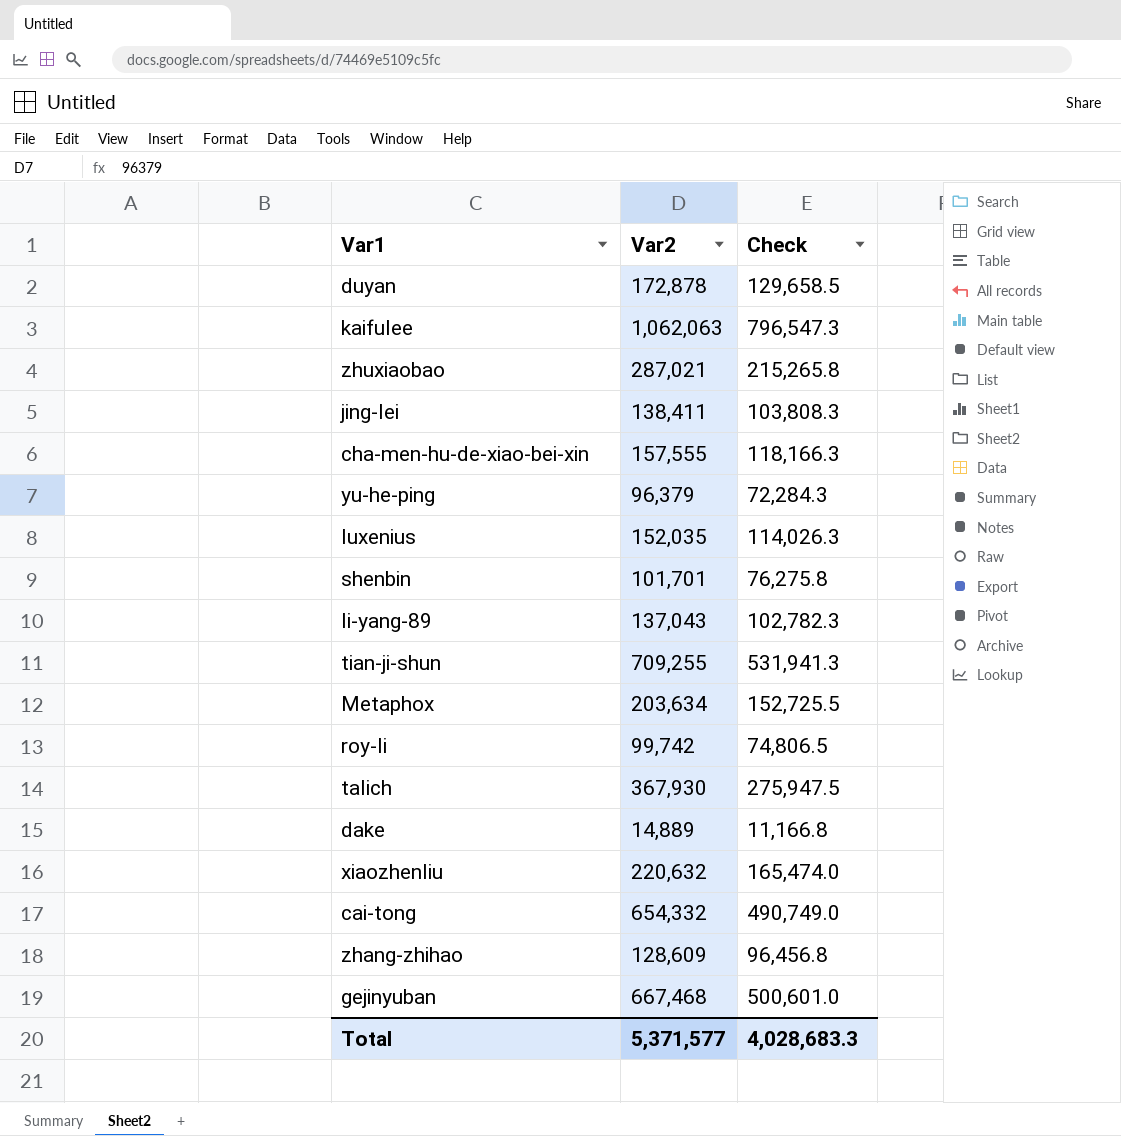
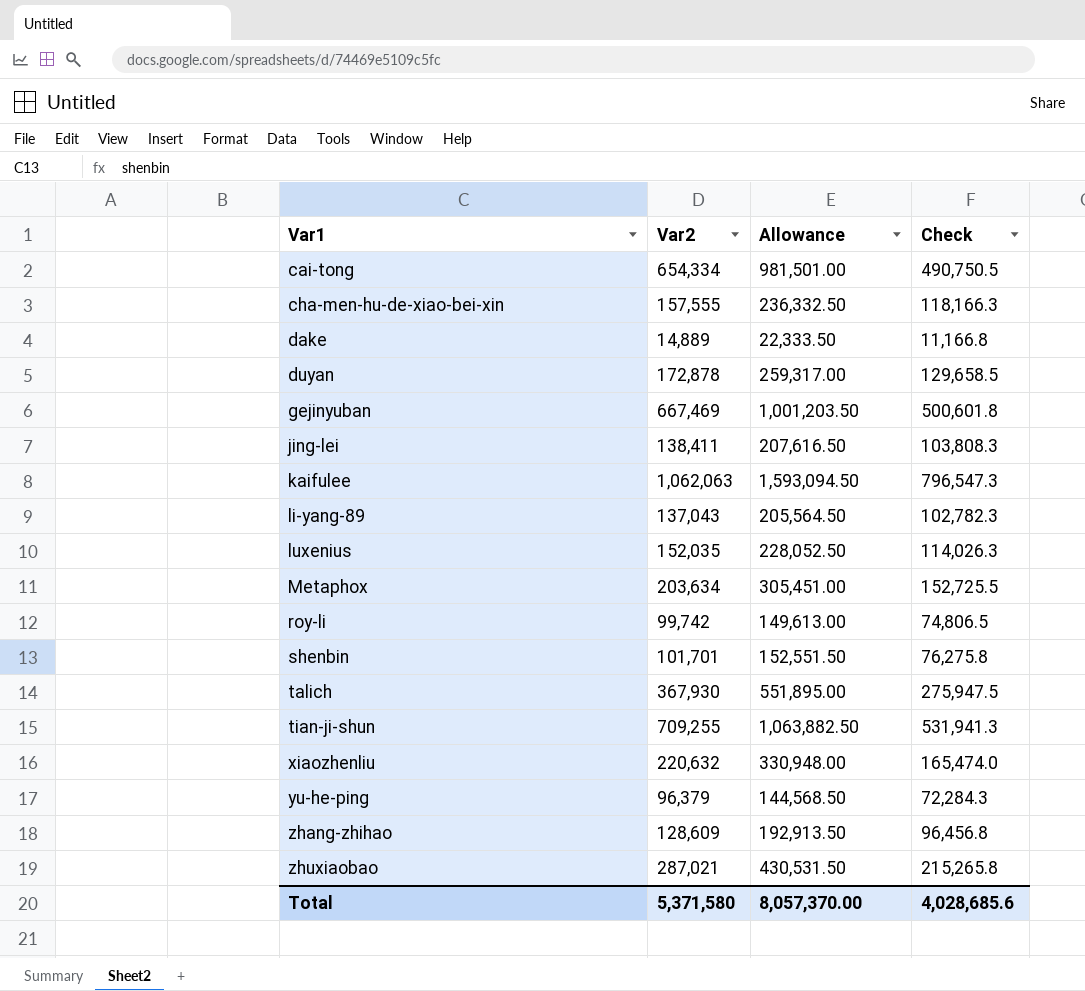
row order: none -> Var1 ascending
column Allowance | formula: none -> [Var2] * 1.5
cai-tong | Var2: 654,332 -> 654,334
cai-tong | Check: 490,749.0 -> 490,750.5
gejinyuban | Var2: 667,468 -> 667,469
gejinyuban | Check: 500,601.0 -> 500,601.8
Total | Var2: 5,371,577 -> 5,371,580
Total | Check: 4,028,683.3 -> 4,028,685.6

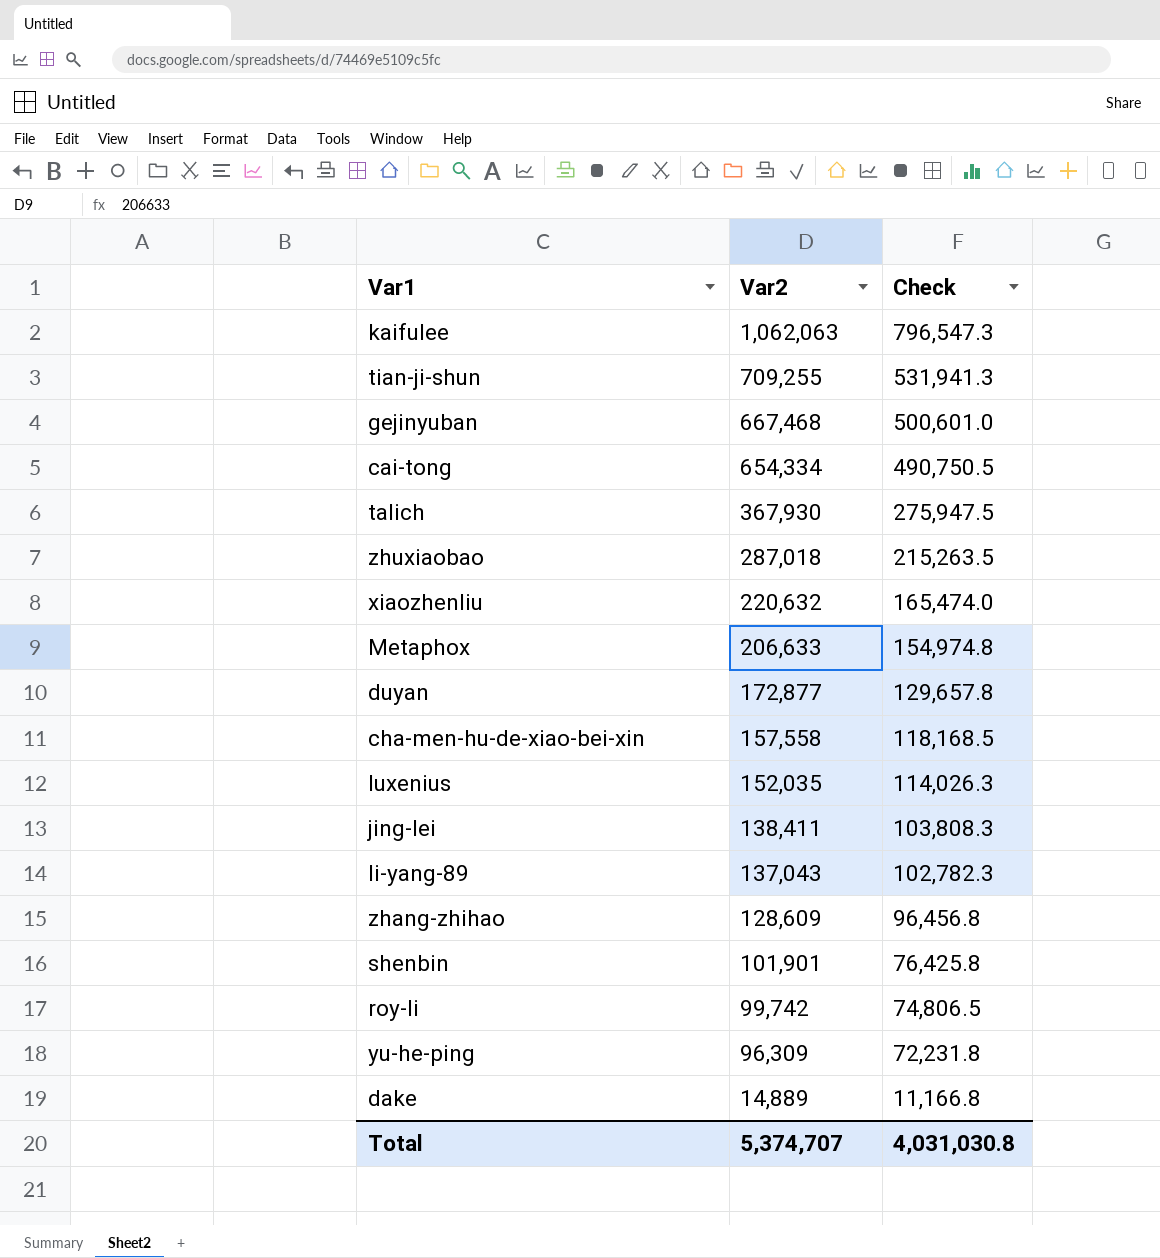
row order: Var1 ascending -> Var2 descending
column Allowance | formula: [Var2] * 1.5 -> none
gejinyuban | Var2: 667,469 -> 667,468
gejinyuban | Check: 500,601.8 -> 500,601.0
zhuxiaobao | Var2: 287,021 -> 287,018
zhuxiaobao | Check: 215,265.8 -> 215,263.5
Metaphox | Var2: 203,634 -> 206,633
Metaphox | Check: 152,725.5 -> 154,974.8
duyan | Var2: 172,878 -> 172,877
duyan | Check: 129,658.5 -> 129,657.8
cha-men-hu-de-xiao-bei-xin | Var2: 157,555 -> 157,558
cha-men-hu-de-xiao-bei-xin | Check: 118,166.3 -> 118,168.5
shenbin | Var2: 101,701 -> 101,901
shenbin | Check: 76,275.8 -> 76,425.8
yu-he-ping | Var2: 96,379 -> 96,309
yu-he-ping | Check: 72,284.3 -> 72,231.8
Total | Var2: 5,371,580 -> 5,374,707
Total | Check: 4,028,685.6 -> 4,031,030.8

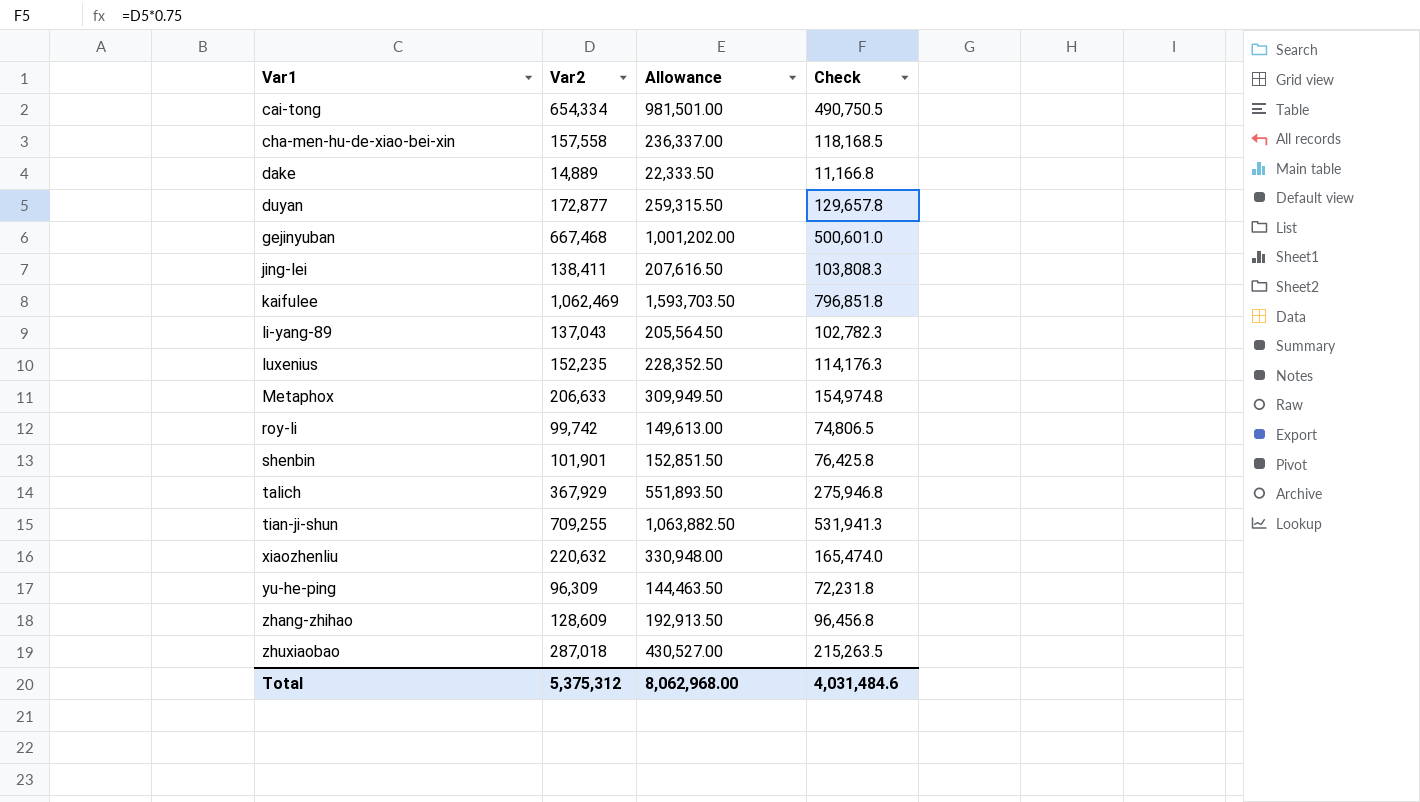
row order: Var2 descending -> Var1 ascending
column Allowance | formula: none -> [Var2] * 1.5
kaifulee | Var2: 1,062,063 -> 1,062,469
kaifulee | Check: 796,547.3 -> 796,851.8
luxenius | Var2: 152,035 -> 152,235
luxenius | Check: 114,026.3 -> 114,176.3
talich | Var2: 367,930 -> 367,929
talich | Check: 275,947.5 -> 275,946.8
Total | Var2: 5,374,707 -> 5,375,312
Total | Check: 4,031,030.8 -> 4,031,484.6

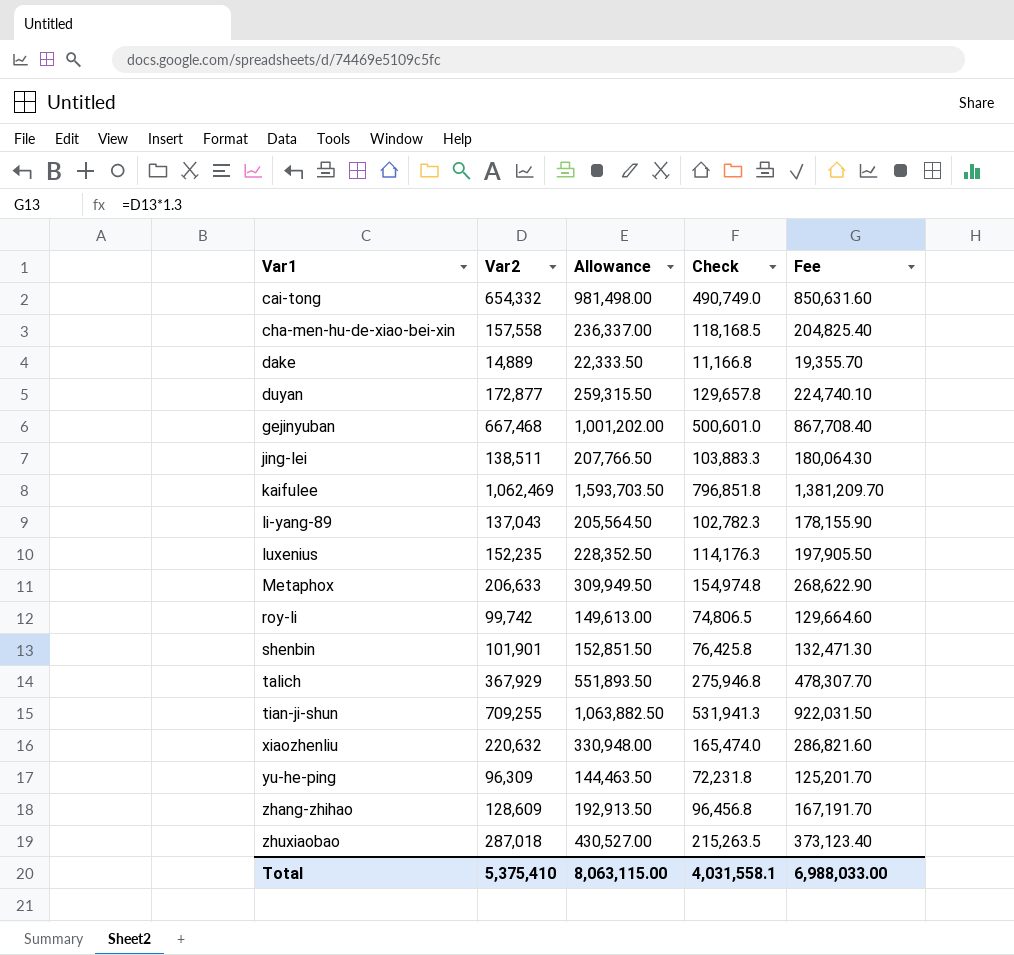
column Fee | formula: none -> [Var2] * 1.3
cai-tong | Var2: 654,334 -> 654,332
cai-tong | Allowance: 981,501.00 -> 981,498.00
cai-tong | Check: 490,750.5 -> 490,749.0
jing-lei | Var2: 138,411 -> 138,511
jing-lei | Allowance: 207,616.50 -> 207,766.50
jing-lei | Check: 103,808.3 -> 103,883.3
Total | Var2: 5,375,312 -> 5,375,410
Total | Allowance: 8,062,968.00 -> 8,063,115.00
Total | Check: 4,031,484.6 -> 4,031,558.1

